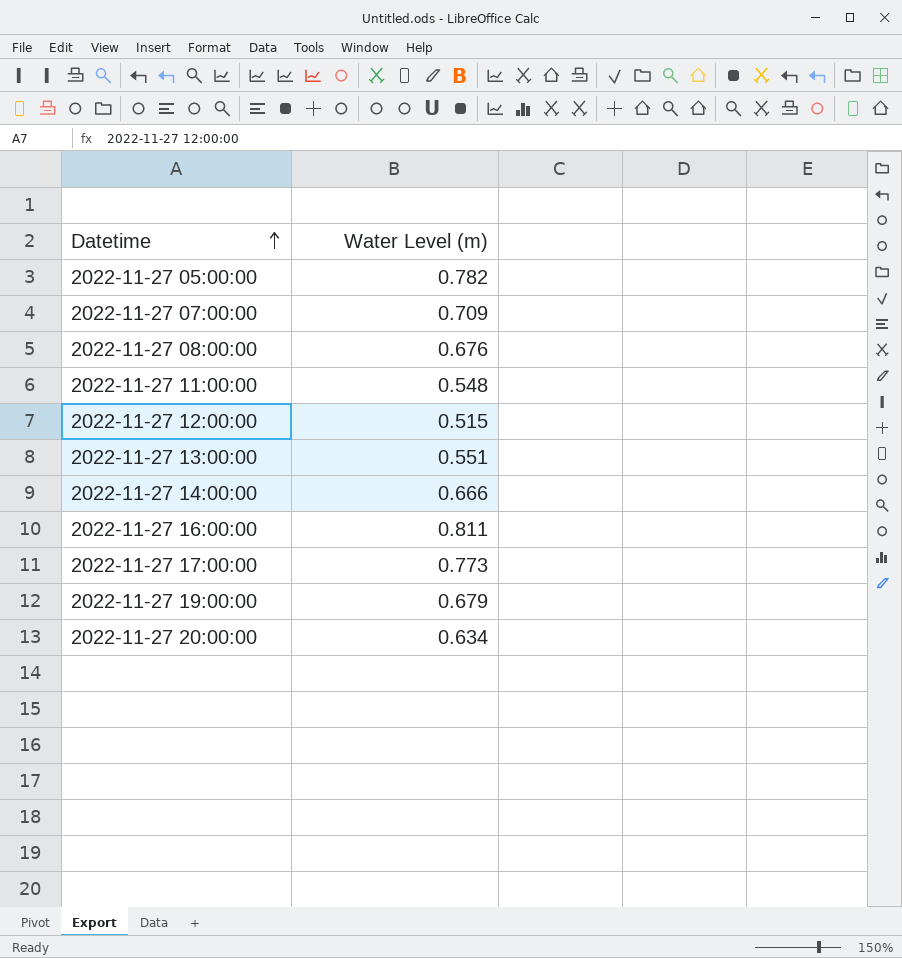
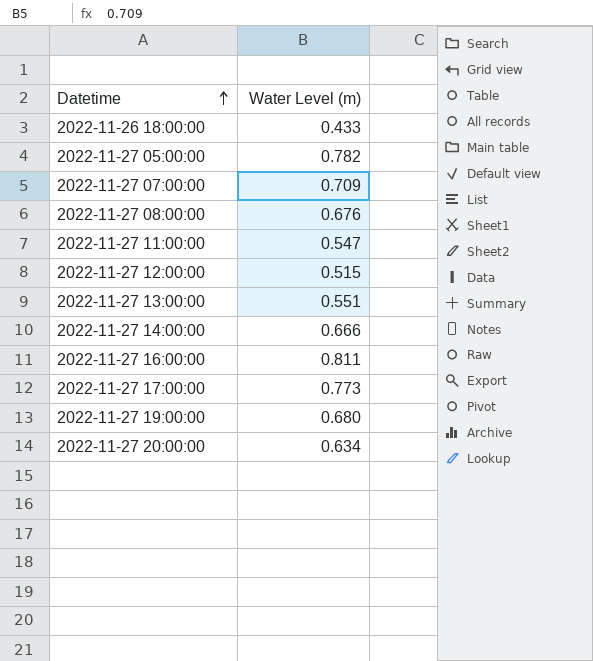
row 2022-11-26 18:00:00: none -> 0.433
2022-11-27 11:00:00 | Water Level (m): 0.548 -> 0.547
2022-11-27 19:00:00 | Water Level (m): 0.679 -> 0.680

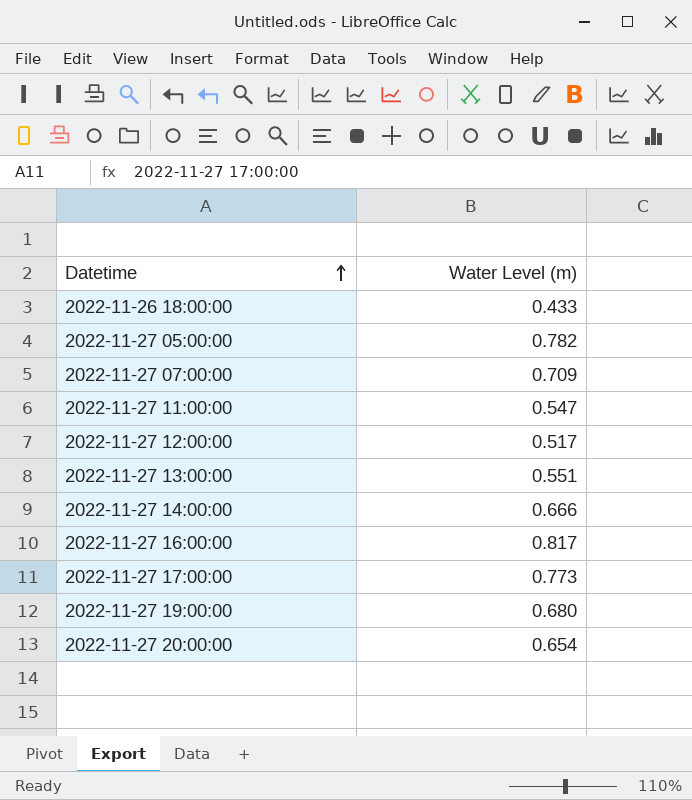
row 2022-11-27 08:00:00: 0.676 -> none
2022-11-27 12:00:00 | Water Level (m): 0.515 -> 0.517
2022-11-27 16:00:00 | Water Level (m): 0.811 -> 0.817
2022-11-27 20:00:00 | Water Level (m): 0.634 -> 0.654

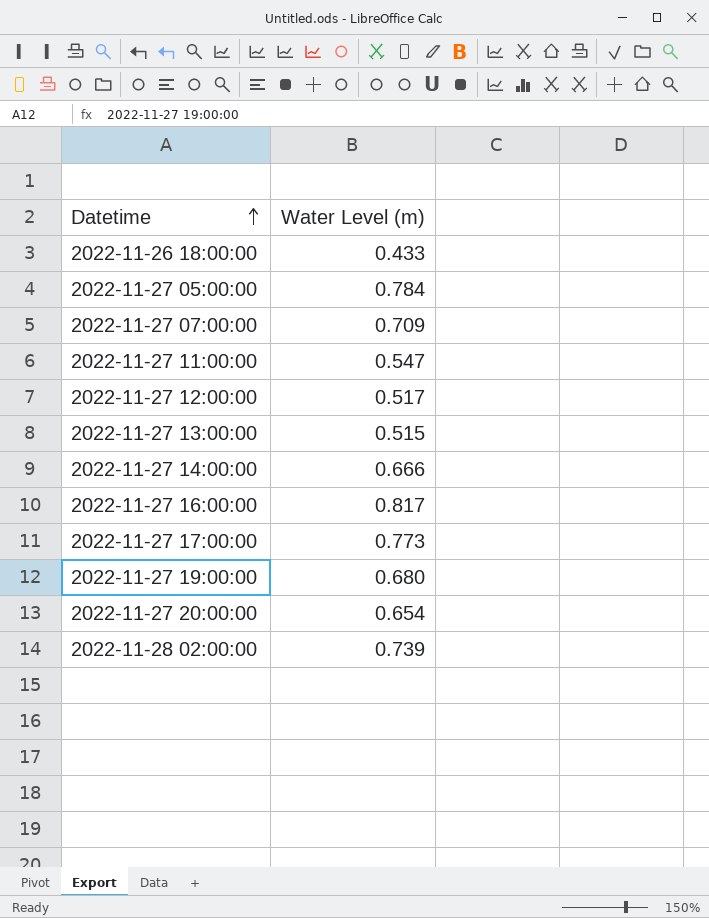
2022-11-27 05:00:00 | Water Level (m): 0.782 -> 0.784
2022-11-27 13:00:00 | Water Level (m): 0.551 -> 0.515
row 2022-11-28 02:00:00: none -> 0.739

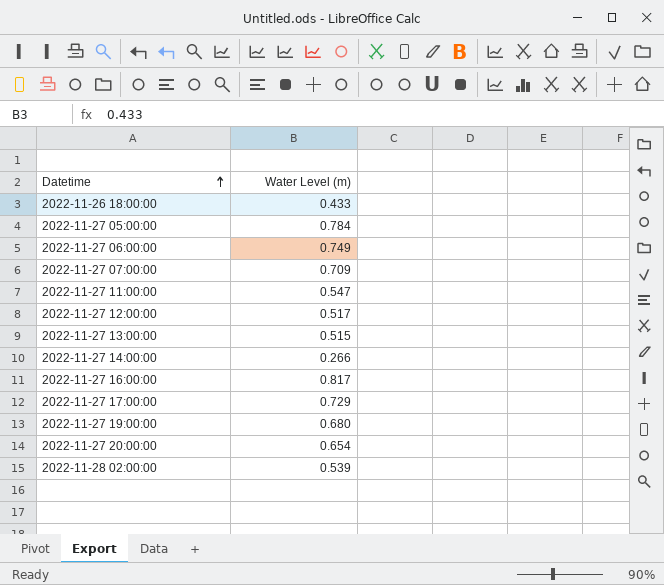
row 2022-11-27 06:00:00: none -> 0.749
2022-11-27 14:00:00 | Water Level (m): 0.666 -> 0.266
2022-11-27 17:00:00 | Water Level (m): 0.773 -> 0.729
2022-11-28 02:00:00 | Water Level (m): 0.739 -> 0.539

